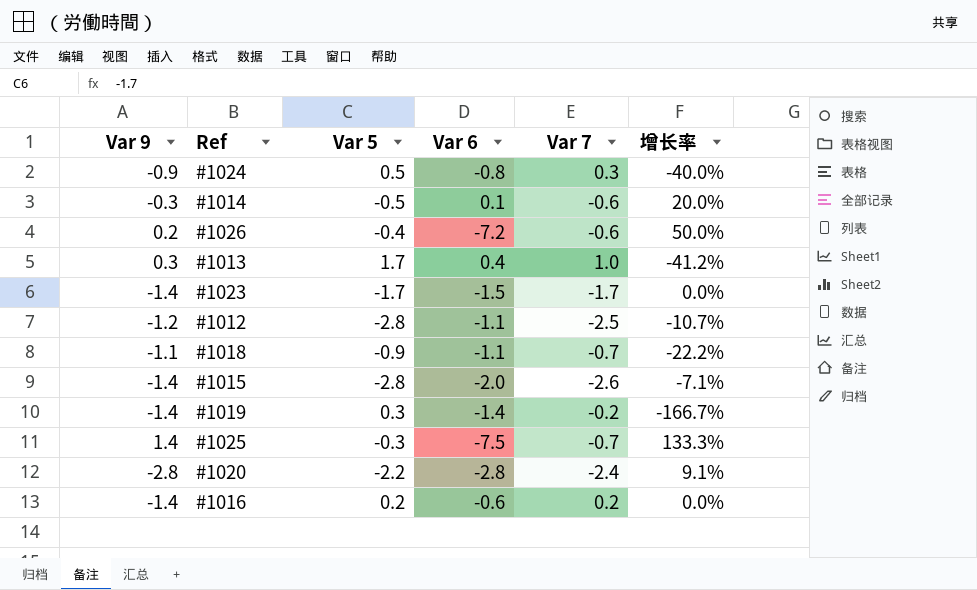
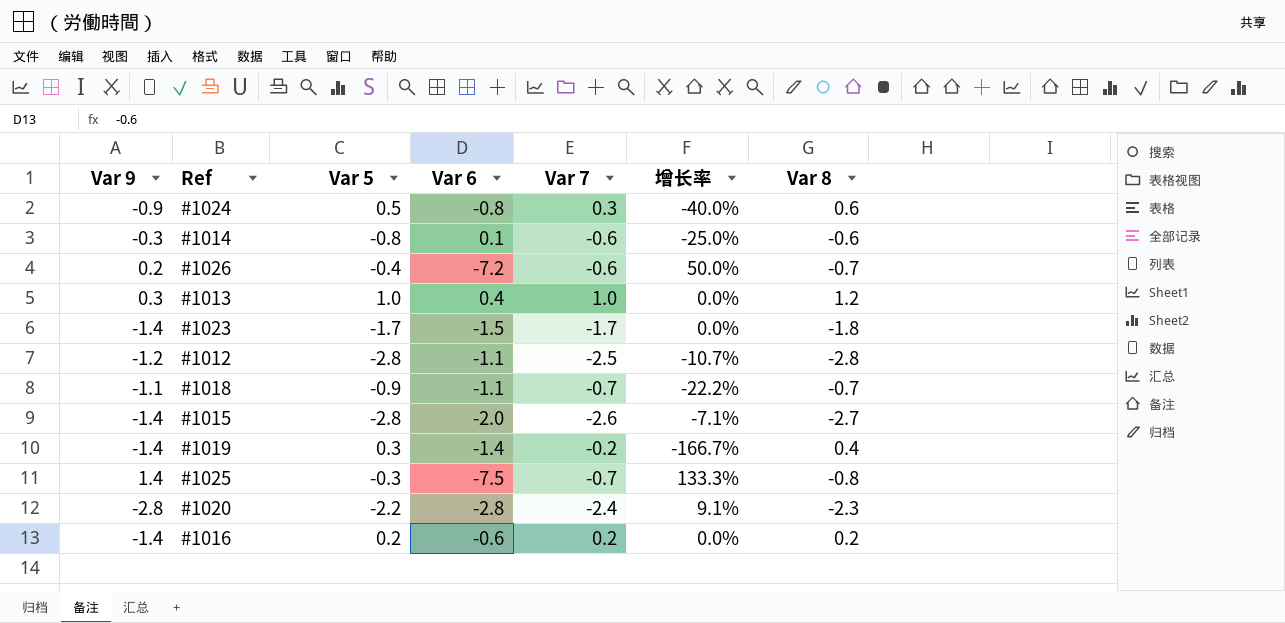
column Var 8 | position: none -> 7
#1014 | Var 5: -0.5 -> -0.8
#1014 | 增长率: 20.0% -> -25.0%
#1013 | Var 5: 1.7 -> 1.0
#1013 | 增长率: -41.2% -> 0.0%

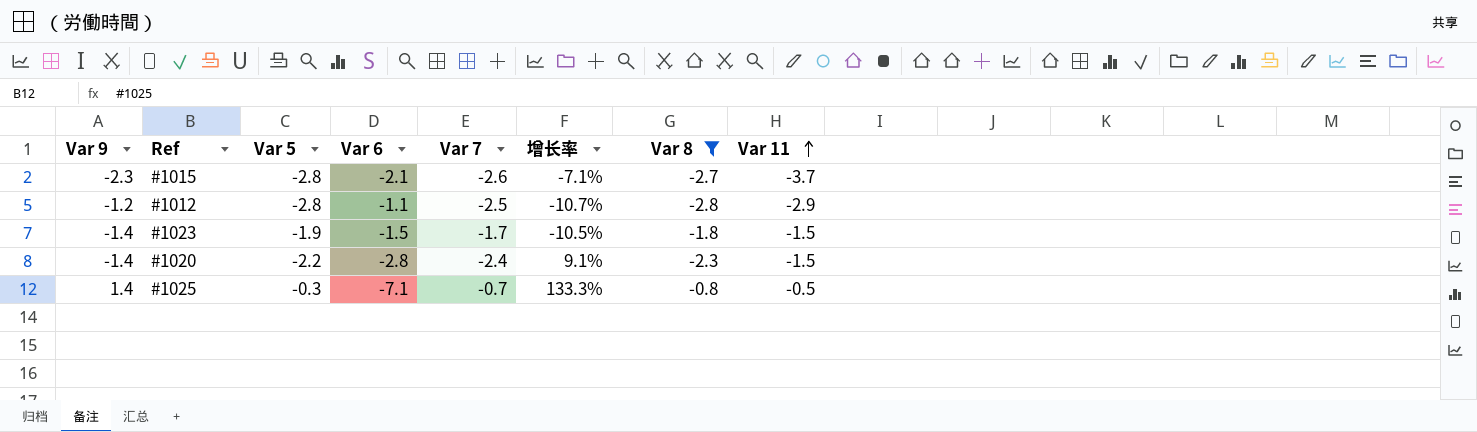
filter: none -> Var 8 <= -0.8
row order: none -> Var 11 ascending
column Var 11 | position: none -> 8
#1015 | Var 9: -1.4 -> -2.3
#1015 | Var 6: -2.0 -> -2.1
#1023 | Var 5: -1.7 -> -1.9
#1023 | 增长率: 0.0% -> -10.5%
#1020 | Var 9: -2.8 -> -1.4
#1025 | Var 6: -7.5 -> -7.1

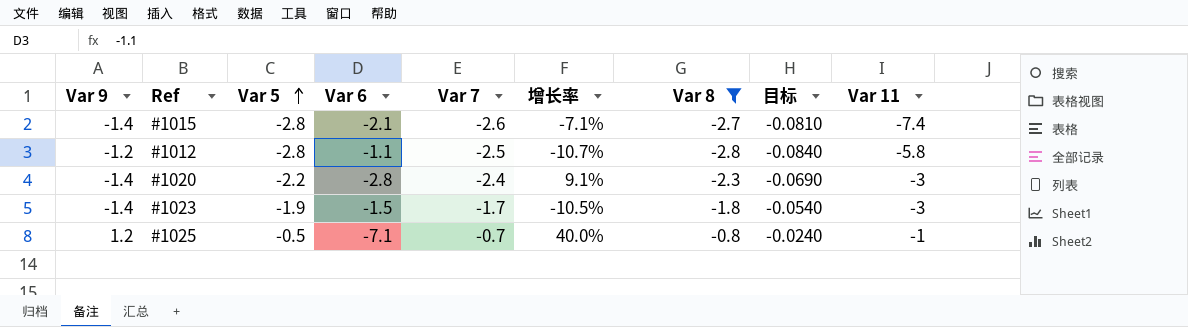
row order: Var 11 ascending -> Var 5 ascending
column 目标 | formula: none -> [Var 8] * 0.03
#1015 | Var 9: -2.3 -> -1.4
#1015 | Var 11: -3.7 -> -7.4
#1012 | Var 11: -2.9 -> -5.8
#1020 | Var 11: -1.5 -> -3
#1023 | Var 11: -1.5 -> -3
#1025 | Var 9: 1.4 -> 1.2
#1025 | Var 5: -0.3 -> -0.5
#1025 | 增长率: 133.3% -> 40.0%
#1025 | Var 11: -0.5 -> -1

